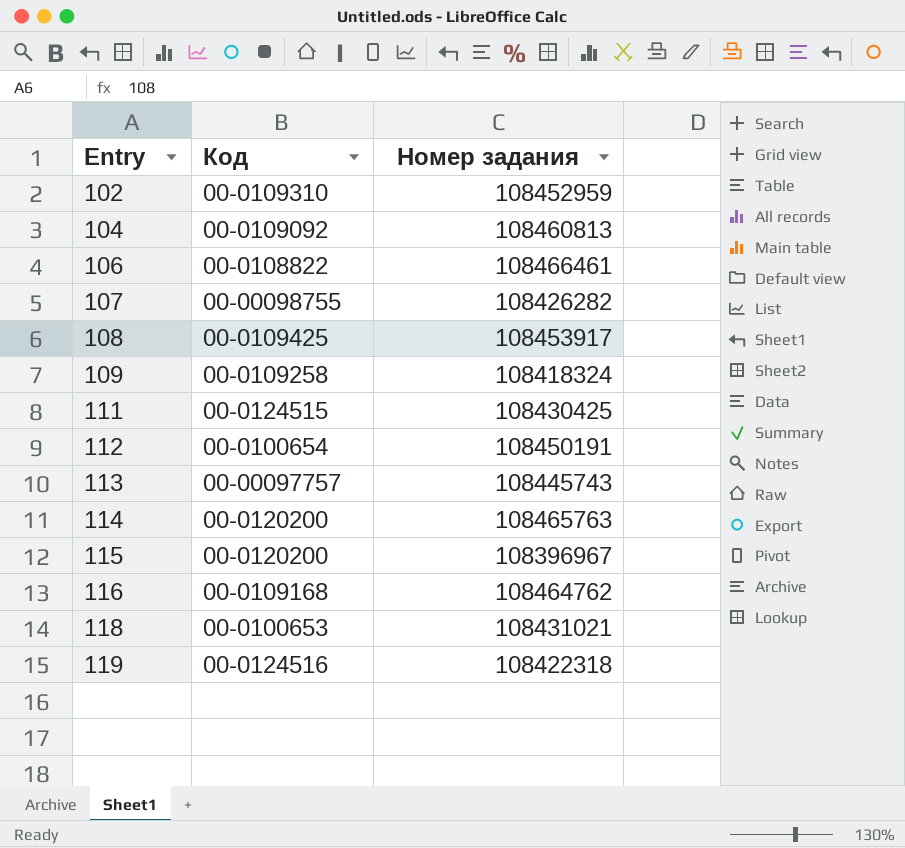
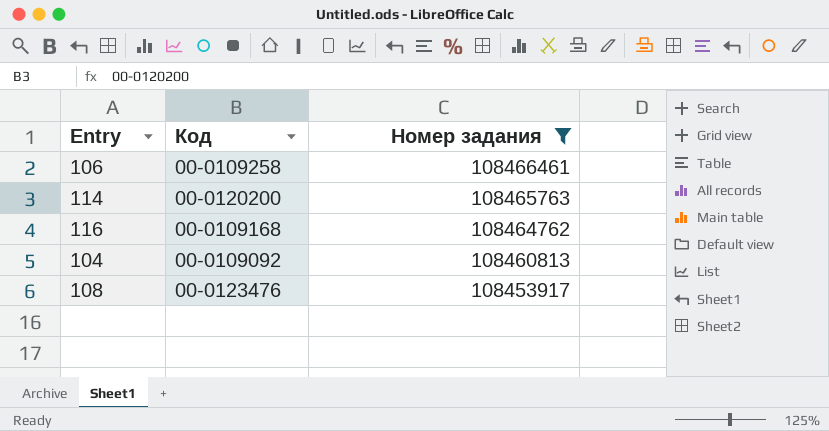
filter: none -> Номер задания >= 108453917
row order: Entry ascending -> Номер задания descending
106 | Код: 00-0108822 -> 00-0109258
108 | Код: 00-0109425 -> 00-0123476

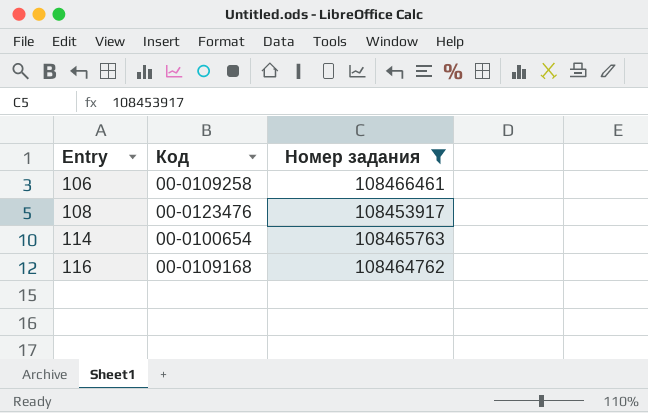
row order: Номер задания descending -> Entry ascending
row 104: 00-0109092 | 108460813 -> none
114 | Код: 00-0120200 -> 00-0100654

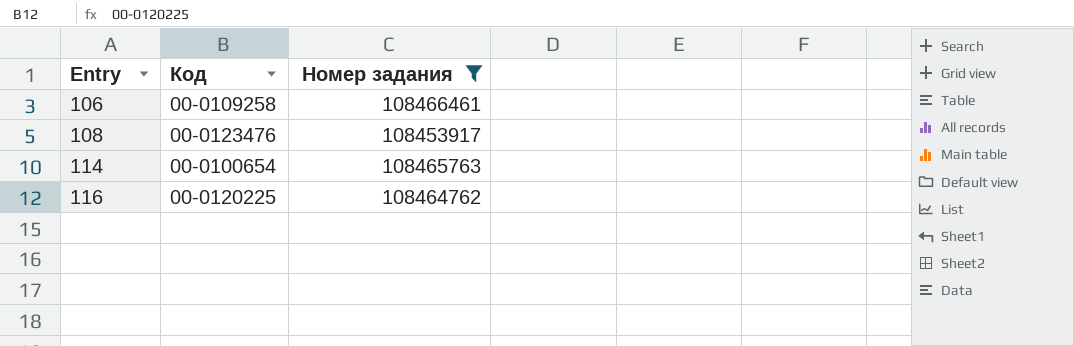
116 | Код: 00-0109168 -> 00-0120225

